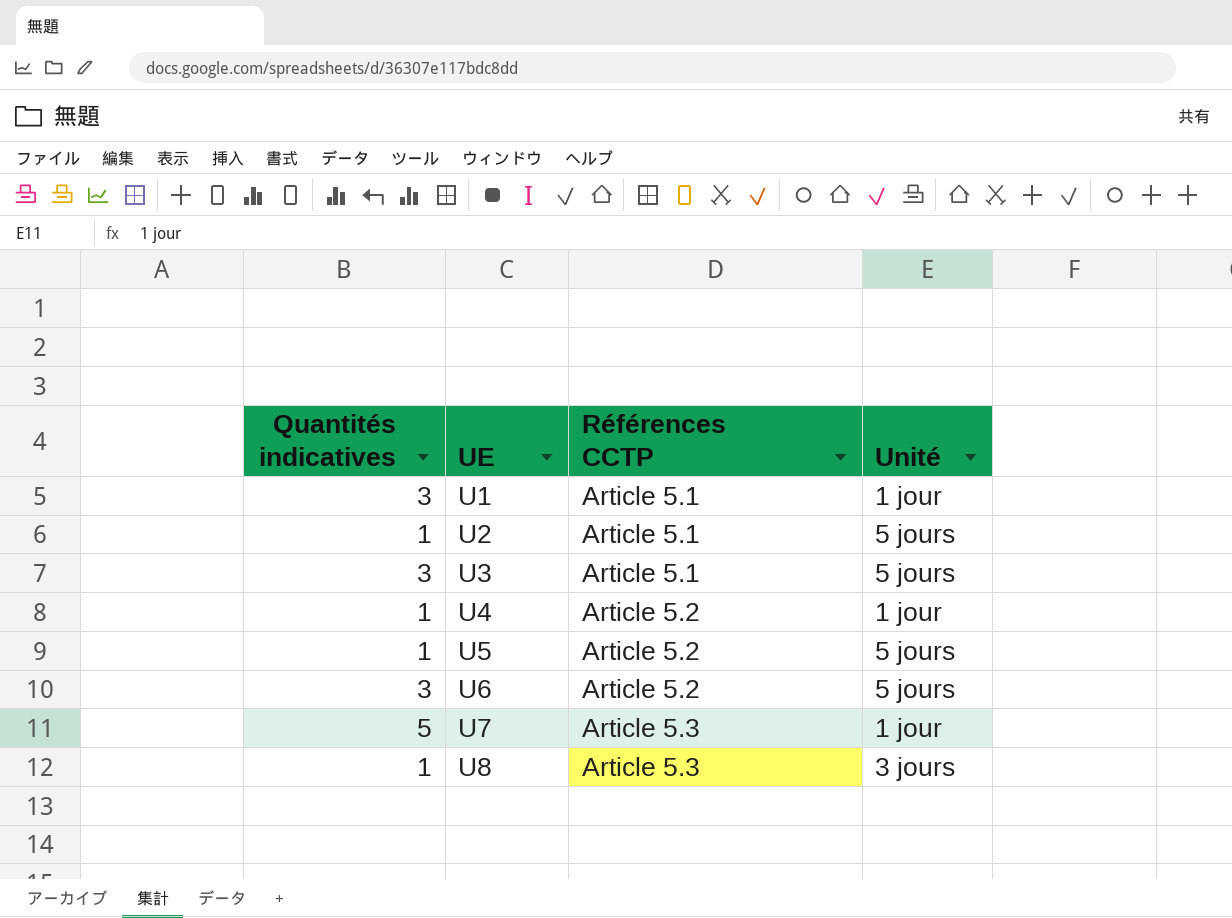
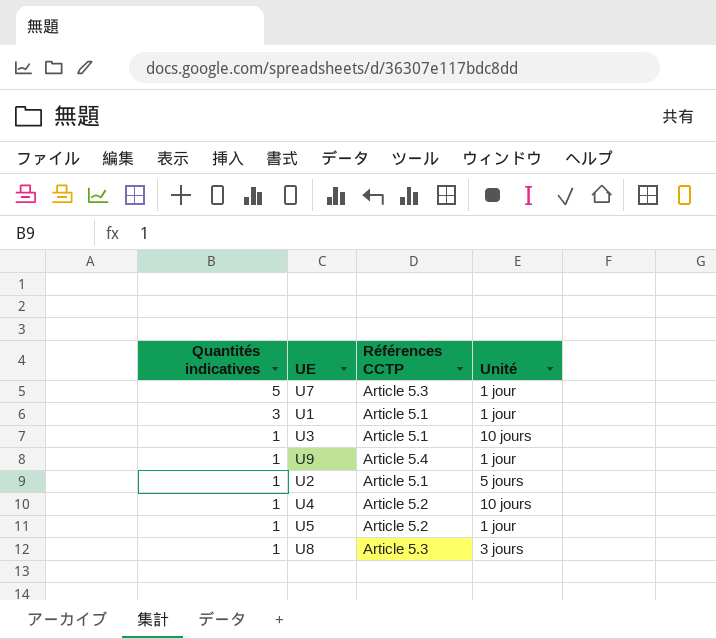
row order: UE ascending -> Quantités indicatives descending
row U6: 3 | Article 5.2 | 5 jours -> none
U3 | Quantités indicatives: 3 -> 1
U3 | Unité: 5 jours -> 10 jours
row U9: none -> 1 | Article 5.4 | 1 jour
U4 | Unité: 1 jour -> 10 jours
U5 | Unité: 5 jours -> 1 jour

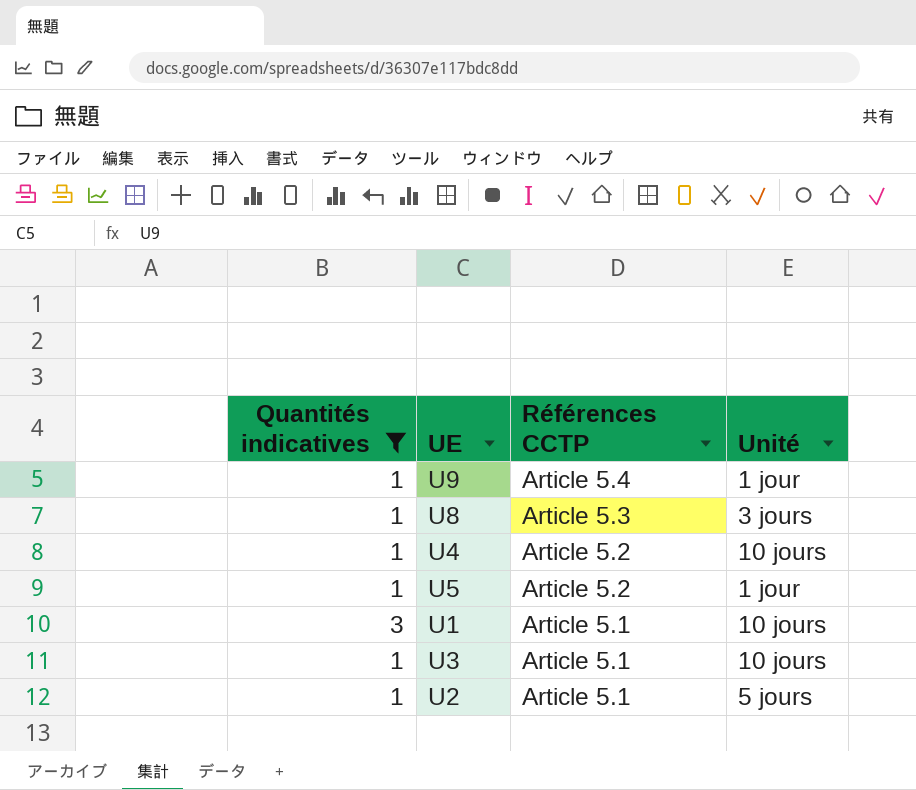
filter: none -> Quantités indicatives != 5
row order: Quantités indicatives descending -> Références CCTP descending
U1 | Unité: 1 jour -> 10 jours

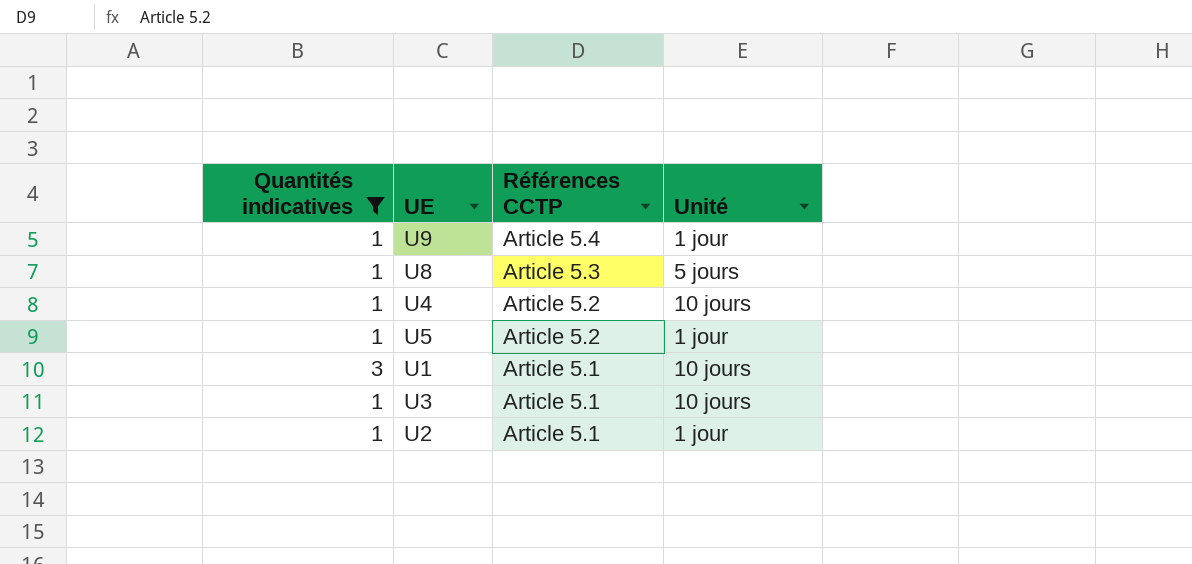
U8 | Unité: 3 jours -> 5 jours
U2 | Unité: 5 jours -> 1 jour

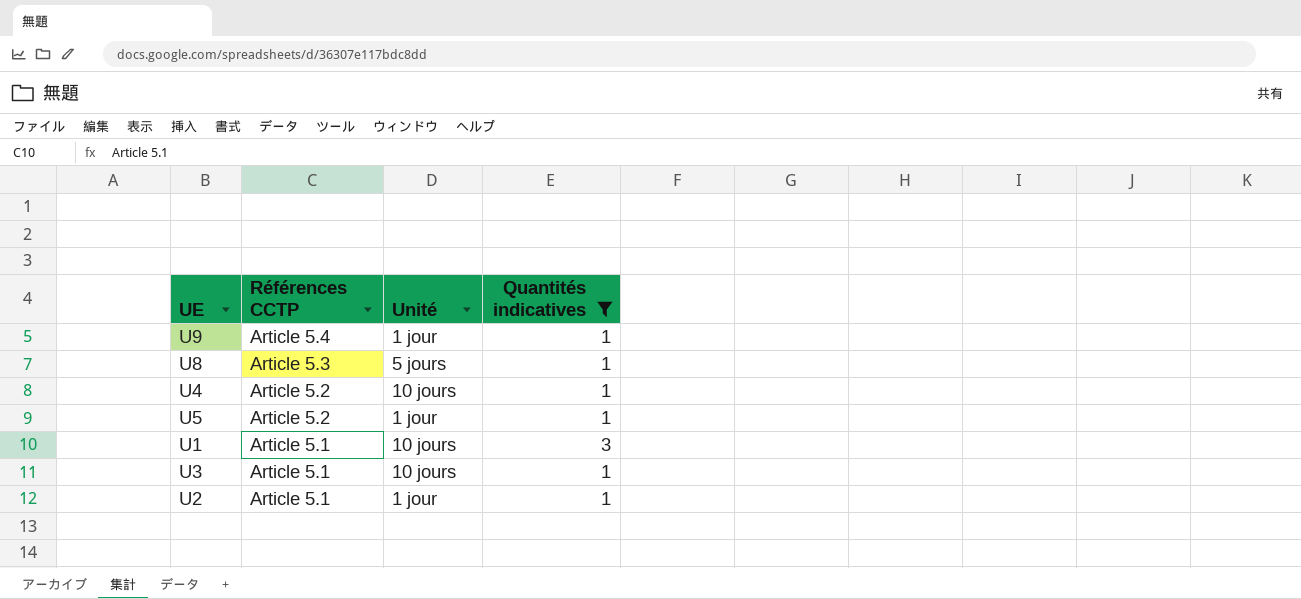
column Quantités indicatives | position: 1 -> 4

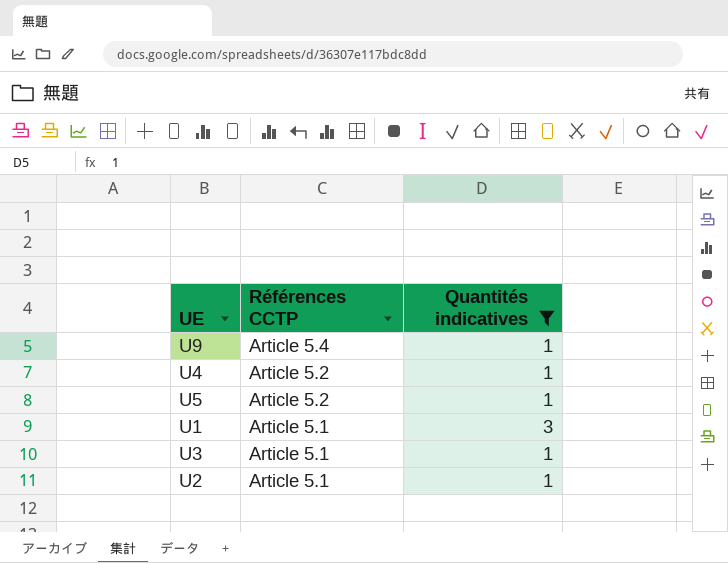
column Unité | position: 3 -> none
row U8: Article 5.3 | 5 jours | 1 -> none

